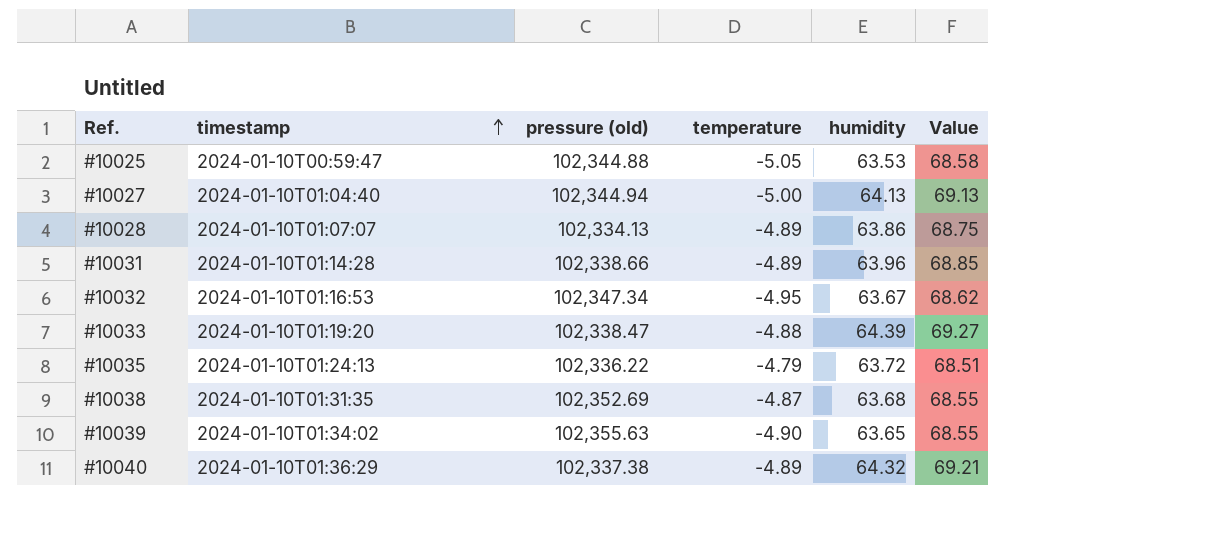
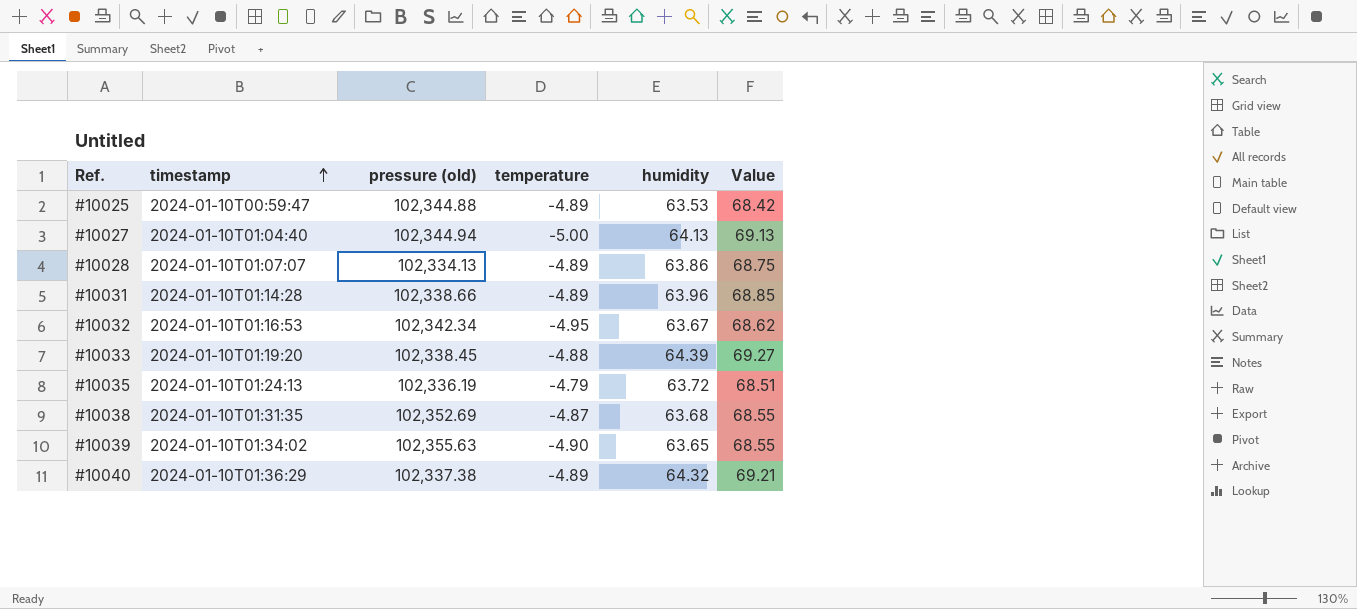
#10025 | temperature: -5.05 -> -4.89
#10025 | Value: 68.58 -> 68.42
#10032 | pressure (old): 102,347.34 -> 102,342.34
#10033 | pressure (old): 102,338.47 -> 102,338.45
#10035 | pressure (old): 102,336.22 -> 102,336.19

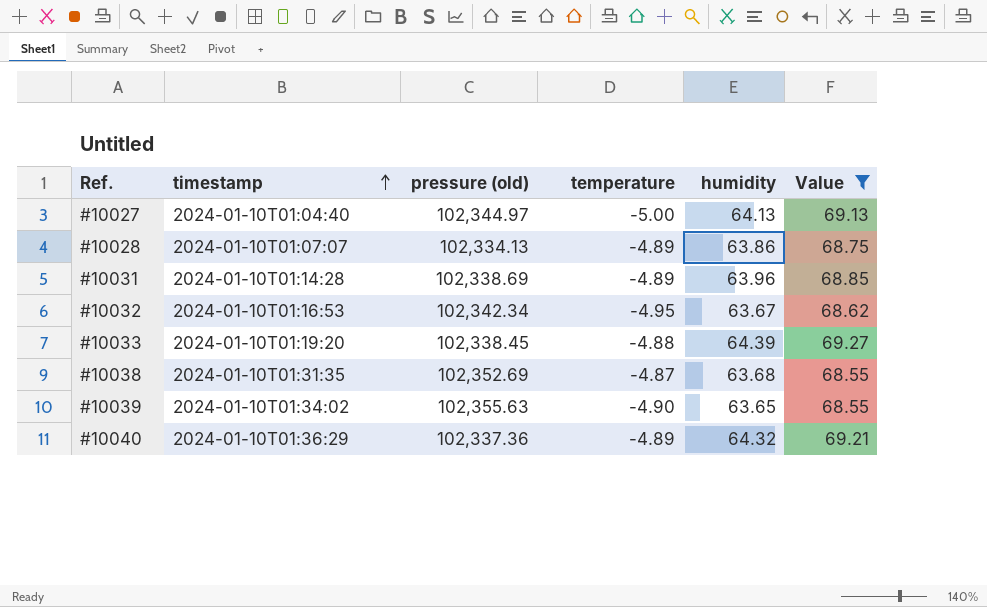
filter: none -> Value >= 68.55
#10027 | pressure (old): 102,344.94 -> 102,344.97
#10031 | pressure (old): 102,338.66 -> 102,338.69
#10040 | pressure (old): 102,337.38 -> 102,337.36

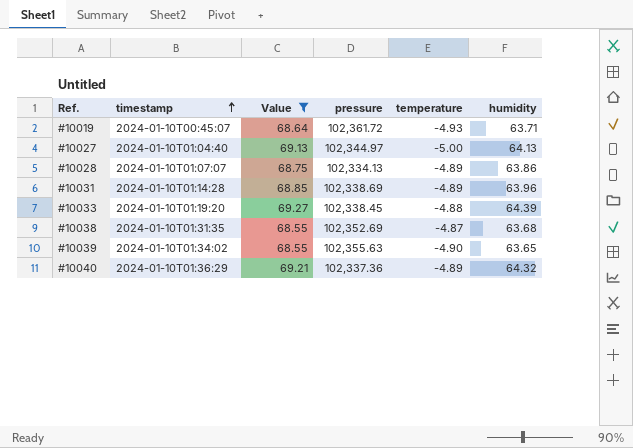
column Value | position: 6 -> 3
column name: pressure (old) -> pressure
row #10032: 2024-01-10T01:16:53 | 102,342.34 | -4.95 | 63.67 | 68.62 -> none
row #10019: none -> 2024-01-10T00:45:07 | 68.64 | 102,361.72 | -4.93 | 63.71

